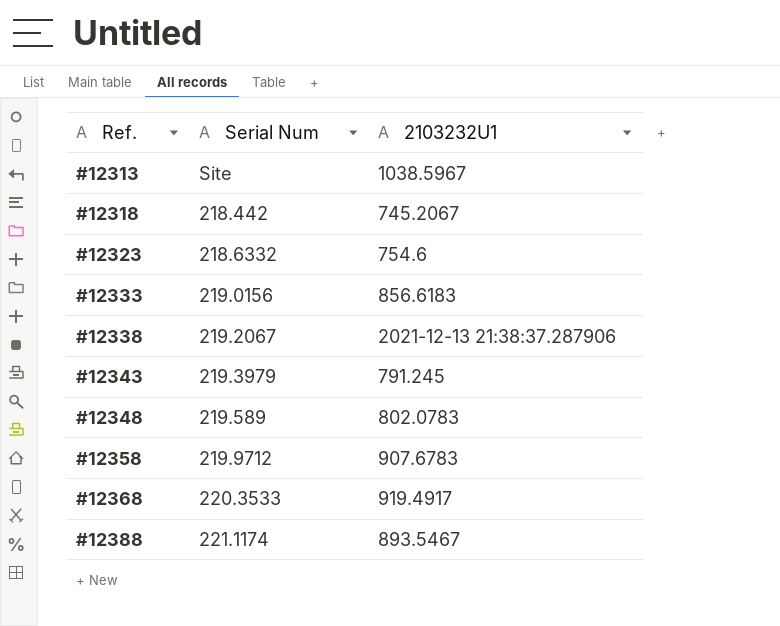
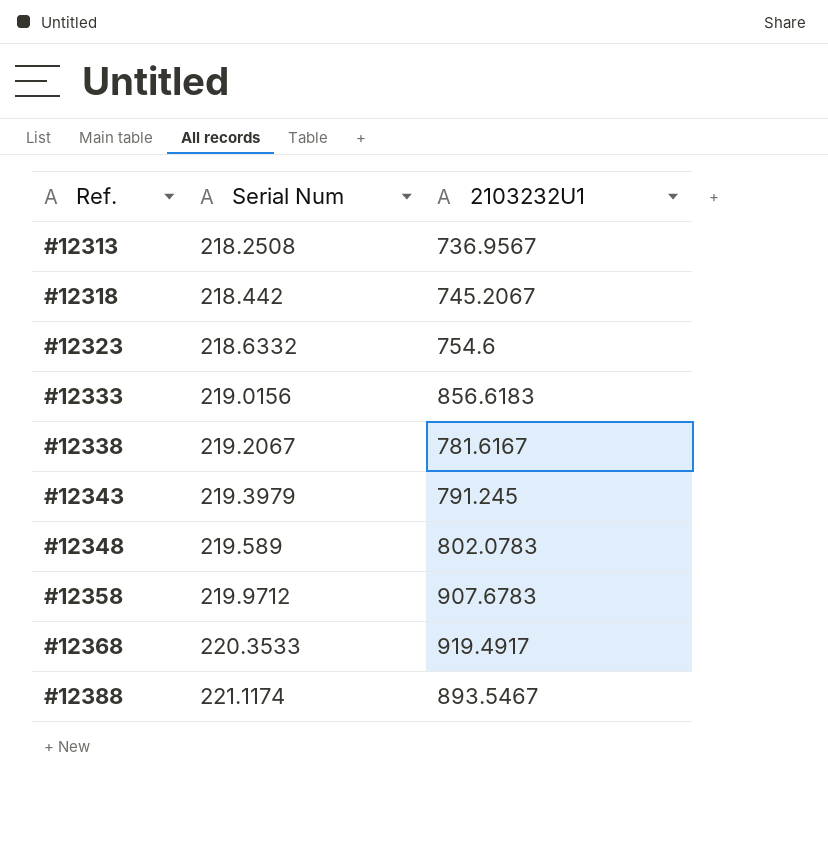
#12313 | Serial Num: Site -> 218.2508
#12313 | 2103232U1: 1038.5967 -> 736.9567
#12338 | 2103232U1: 2021-12-13 21:38:37.287906 -> 781.6167

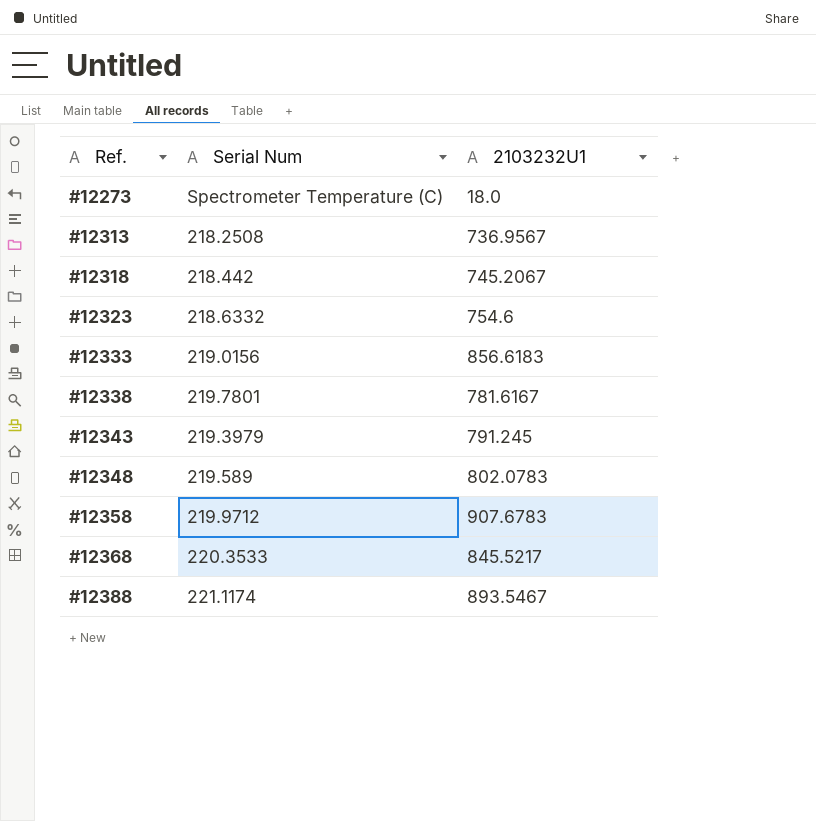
row #12273: none -> Spectrometer Temperature (C) | 18.0
#12338 | Serial Num: 219.2067 -> 219.7801
#12368 | 2103232U1: 919.4917 -> 845.5217

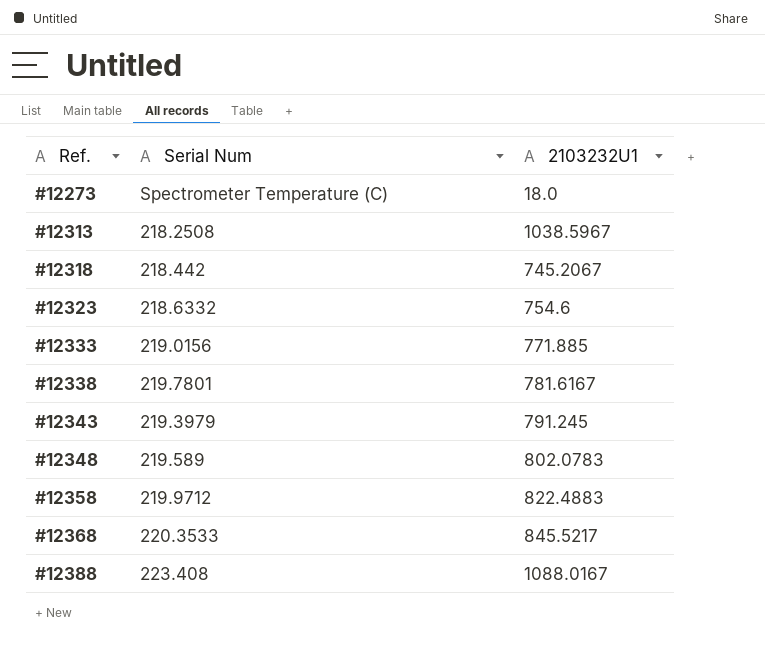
#12313 | 2103232U1: 736.9567 -> 1038.5967
#12333 | 2103232U1: 856.6183 -> 771.885
#12358 | 2103232U1: 907.6783 -> 822.4883
#12388 | Serial Num: 221.1174 -> 223.408
#12388 | 2103232U1: 893.5467 -> 1088.0167

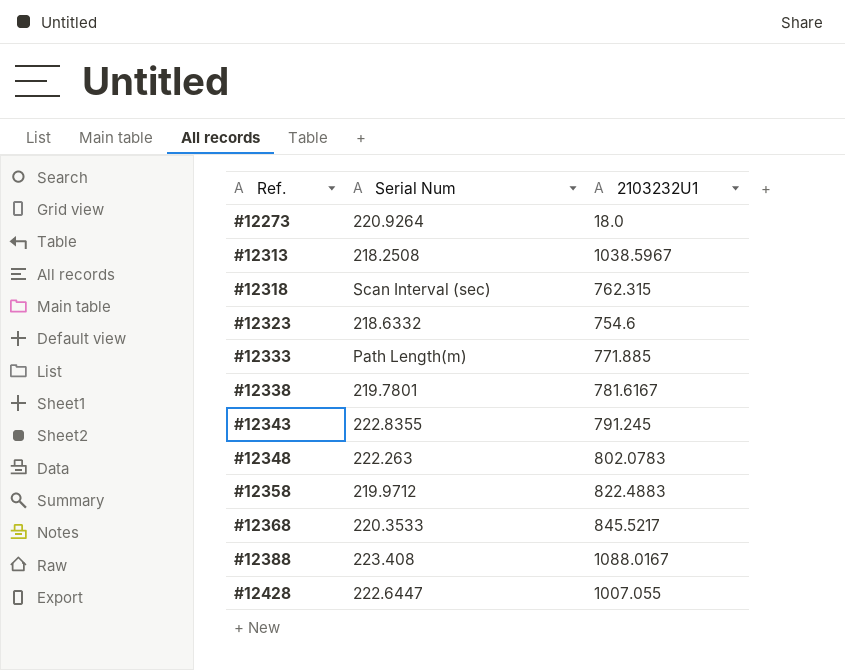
#12273 | Serial Num: Spectrometer Temperature (C) -> 220.9264
#12318 | Serial Num: 218.442 -> Scan Interval (sec)
#12318 | 2103232U1: 745.2067 -> 762.315
#12333 | Serial Num: 219.0156 -> Path Length(m)
#12343 | Serial Num: 219.3979 -> 222.8355
#12348 | Serial Num: 219.589 -> 222.263
row #12428: none -> 222.6447 | 1007.055

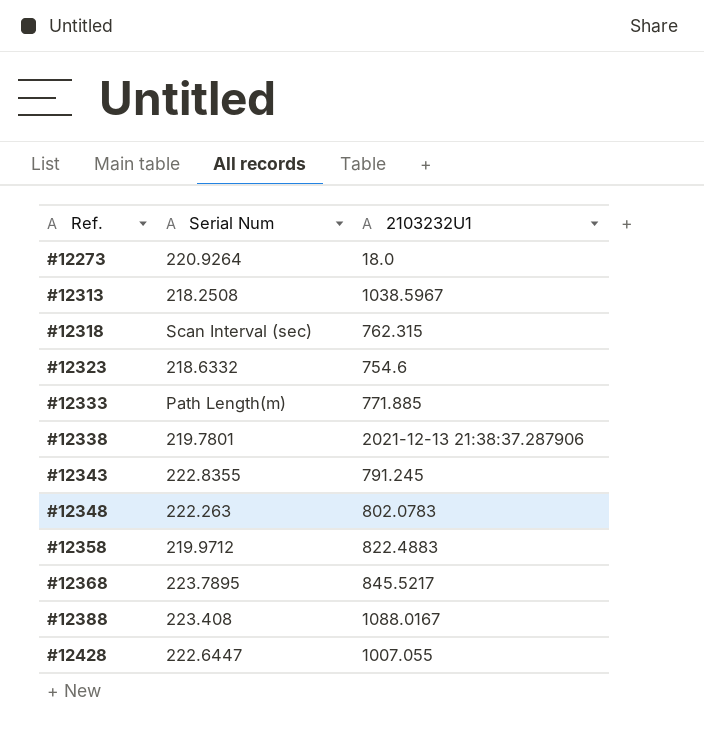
#12338 | 2103232U1: 781.6167 -> 2021-12-13 21:38:37.287906
#12368 | Serial Num: 220.3533 -> 223.7895

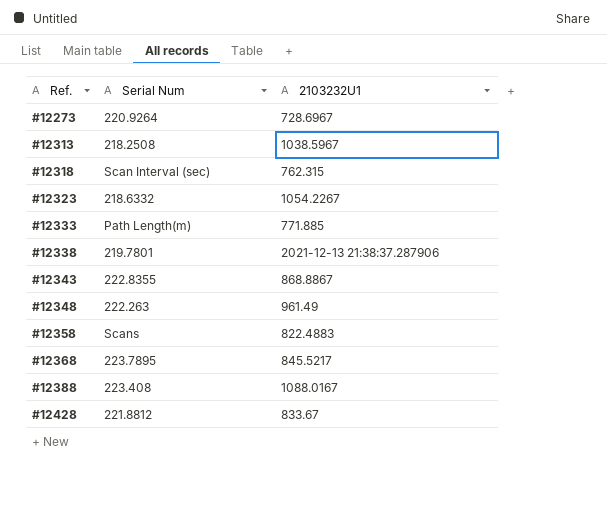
#12273 | 2103232U1: 18.0 -> 728.6967
#12323 | 2103232U1: 754.6 -> 1054.2267
#12343 | 2103232U1: 791.245 -> 868.8867
#12348 | 2103232U1: 802.0783 -> 961.49
#12358 | Serial Num: 219.9712 -> Scans
#12428 | Serial Num: 222.6447 -> 221.8812
#12428 | 2103232U1: 1007.055 -> 833.67

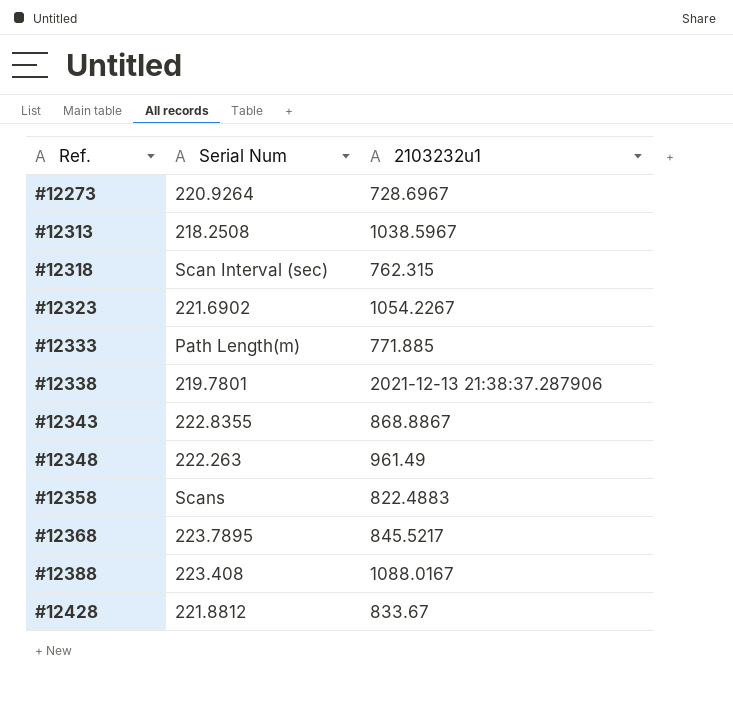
column name: 2103232U1 -> 2103232u1
#12323 | Serial Num: 218.6332 -> 221.6902

